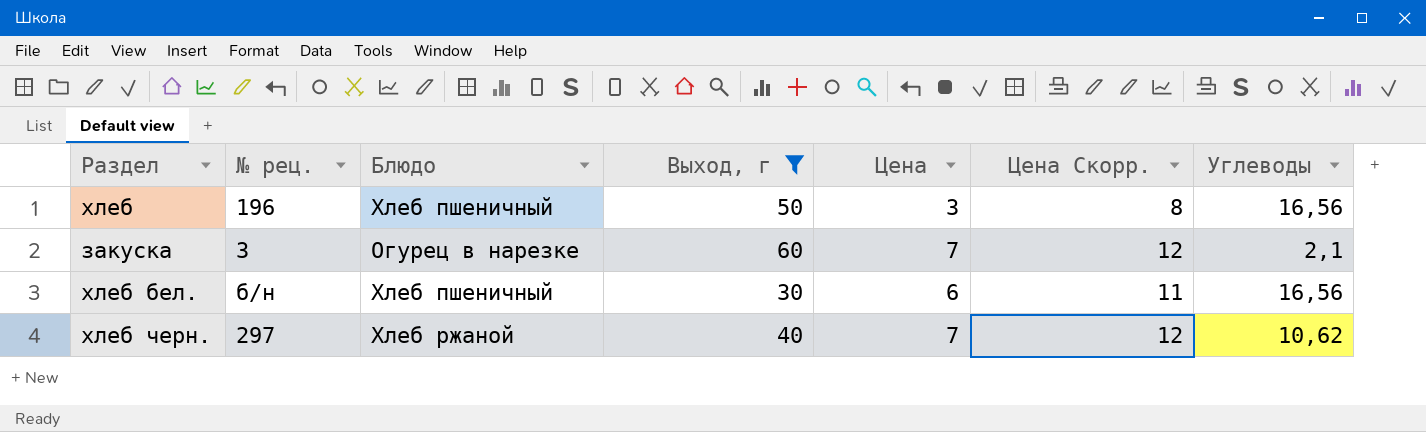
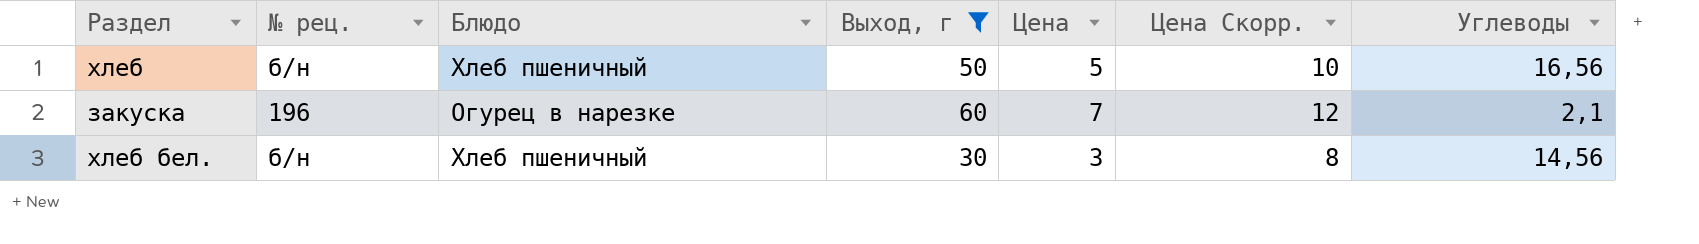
row хлеб черн.: 297 | Хлеб ржаной | 40 | 7 | 12 | 10,62 -> none
хлеб | № рец.: 196 -> б/н
хлеб | Цена: 3 -> 5
хлеб | Цена Скорр.: 8 -> 10
закуска | № рец.: 3 -> 196
хлеб бел. | Цена: 6 -> 3
хлеб бел. | Цена Скорр.: 11 -> 8
хлеб бел. | Углеводы: 16,56 -> 14,56

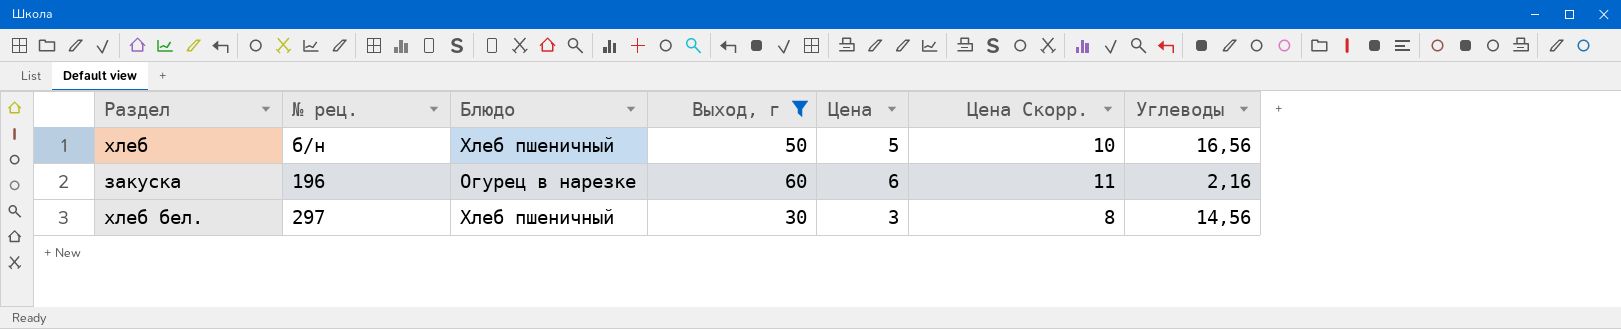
закуска | Цена: 7 -> 6
закуска | Цена Скорр.: 12 -> 11
закуска | Углеводы: 2,1 -> 2,16
хлеб бел. | № рец.: б/н -> 297

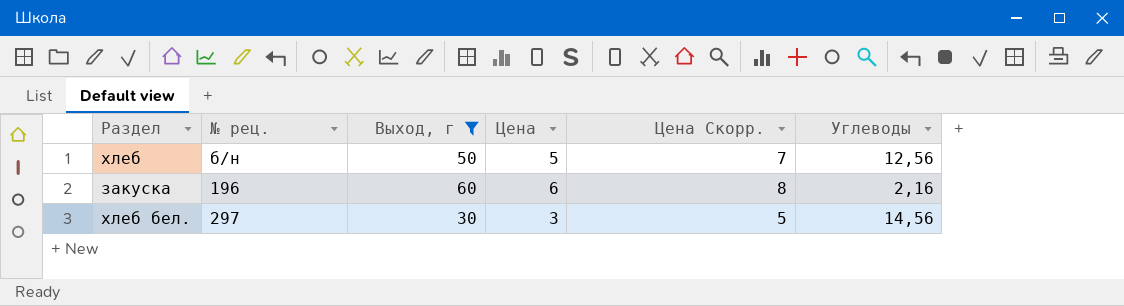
column Блюдо | position: 3 -> none
column Цена Скорр. | formula: [Цена] + 5 -> [Цена] + 2
хлеб | Углеводы: 16,56 -> 12,56

